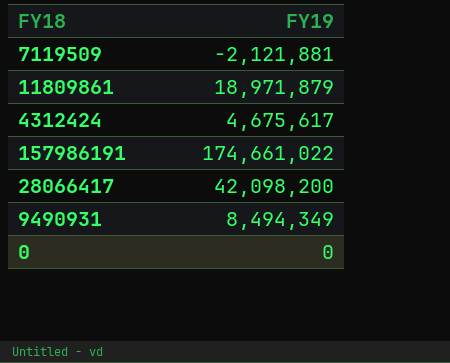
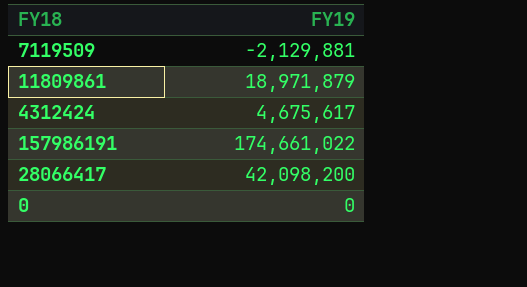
row 9490931: 8,494,349 -> none
7119509 | FY19: -2,121,881 -> -2,129,881

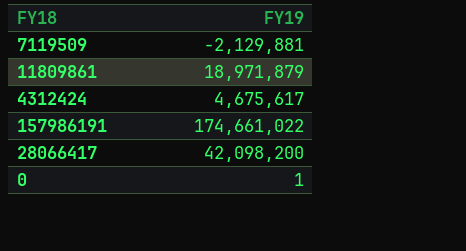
0 | FY19: 0 -> 1

